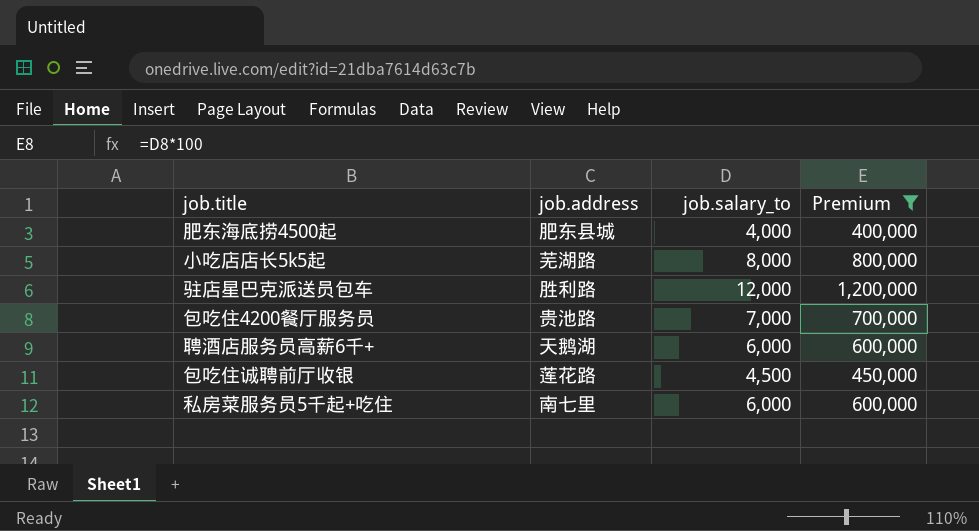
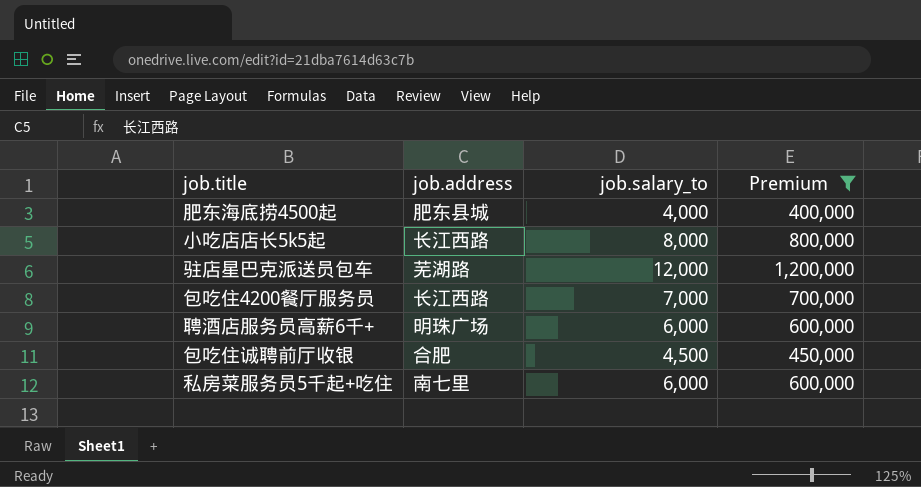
小吃店店长5k5起 | job.address: 芜湖路 -> 长江西路
驻店星巴克派送员包车 | job.address: 胜利路 -> 芜湖路
包吃住4200餐厅服务员 | job.address: 贵池路 -> 长江西路
聘酒店服务员高薪6千+ | job.address: 天鹅湖 -> 明珠广场
包吃住诚聘前厅收银 | job.address: 莲花路 -> 合肥

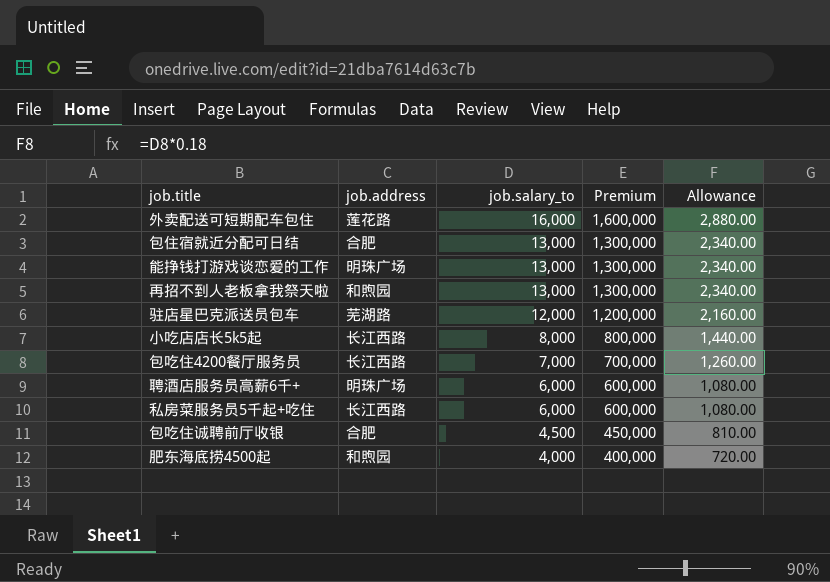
filter: Premium <= 1,200,000 -> none
row order: none -> job.salary_to descending
column Allowance | formula: none -> [job.salary_to] * 0.18
私房菜服务员5千起+吃住 | job.address: 南七里 -> 长江西路
肥东海底捞4500起 | job.address: 肥东县城 -> 和煦园

